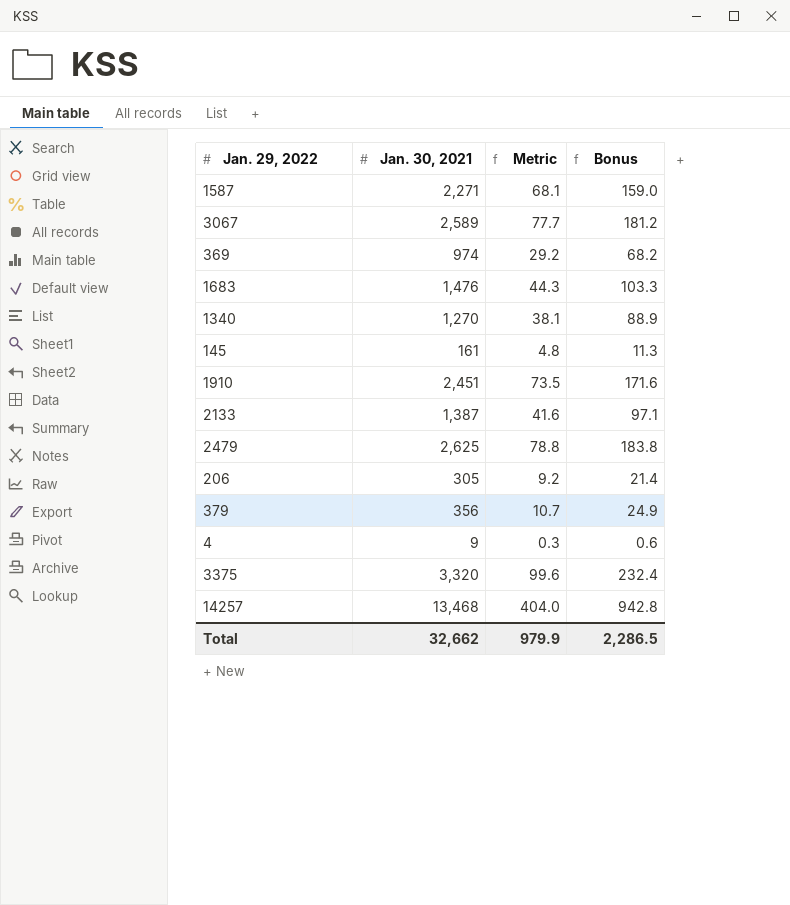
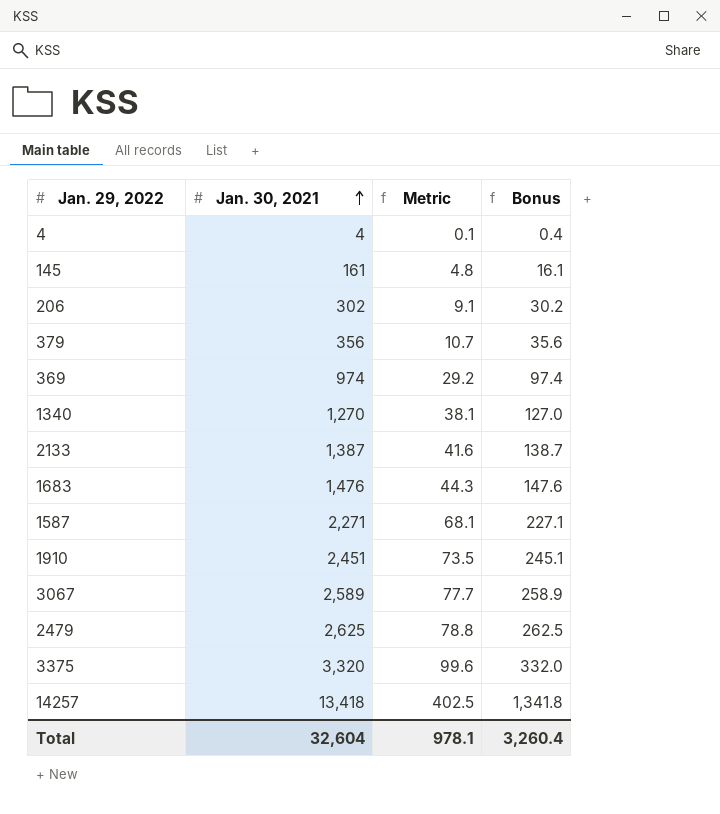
row order: none -> Jan. 30, 2021 ascending
column Bonus | formula: [Jan. 30, 2021] * 0.07 -> [Jan. 30, 2021] * 0.1
4 | Jan. 30, 2021: 9 -> 4
4 | Metric: 0.3 -> 0.1
206 | Jan. 30, 2021: 305 -> 302
206 | Metric: 9.2 -> 9.1
14257 | Jan. 30, 2021: 13,468 -> 13,418
14257 | Metric: 404.0 -> 402.5
Total | Jan. 30, 2021: 32,662 -> 32,604
Total | Metric: 979.9 -> 978.1
Total | Bonus: 2,286.5 -> 3,260.4

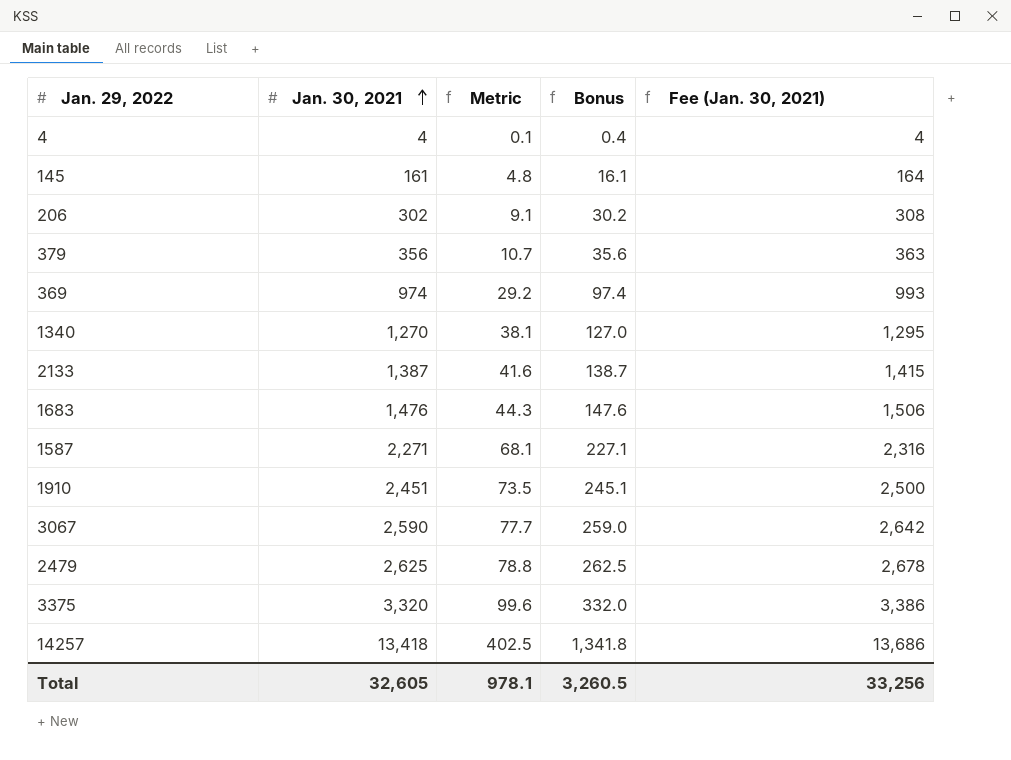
column Fee (Jan. 30, 2021) | formula: none -> [Jan. 30, 2021] * 1.02
3067 | Jan. 30, 2021: 2,589 -> 2,590
3067 | Bonus: 258.9 -> 259.0
Total | Jan. 30, 2021: 32,604 -> 32,605
Total | Bonus: 3,260.4 -> 3,260.5

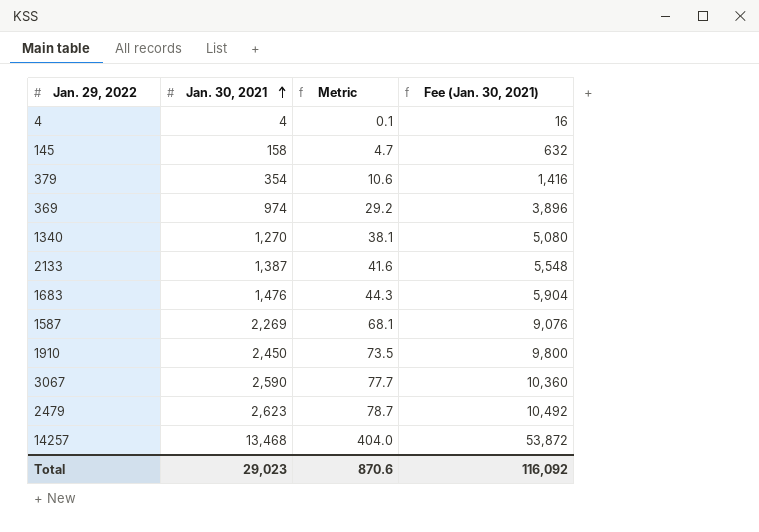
column Bonus | formula: [Jan. 30, 2021] * 0.1 -> none
column Fee (Jan. 30, 2021) | formula: [Jan. 30, 2021] * 1.02 -> [Jan. 30, 2021] * 4
row 206: 302 | 9.1 | 30.2 | 308 -> none
row 3375: 3,320 | 99.6 | 332.0 | 3,386 -> none
145 | Jan. 30, 2021: 161 -> 158
145 | Metric: 4.8 -> 4.7
379 | Jan. 30, 2021: 356 -> 354
379 | Metric: 10.7 -> 10.6
1587 | Jan. 30, 2021: 2,271 -> 2,269
1910 | Jan. 30, 2021: 2,451 -> 2,450
2479 | Jan. 30, 2021: 2,625 -> 2,623
2479 | Metric: 78.8 -> 78.7
14257 | Jan. 30, 2021: 13,418 -> 13,468
14257 | Metric: 402.5 -> 404.0
Total | Jan. 30, 2021: 32,605 -> 29,023
Total | Metric: 978.1 -> 870.6
Total | Fee (Jan. 30, 2021): 33,256 -> 116,092

